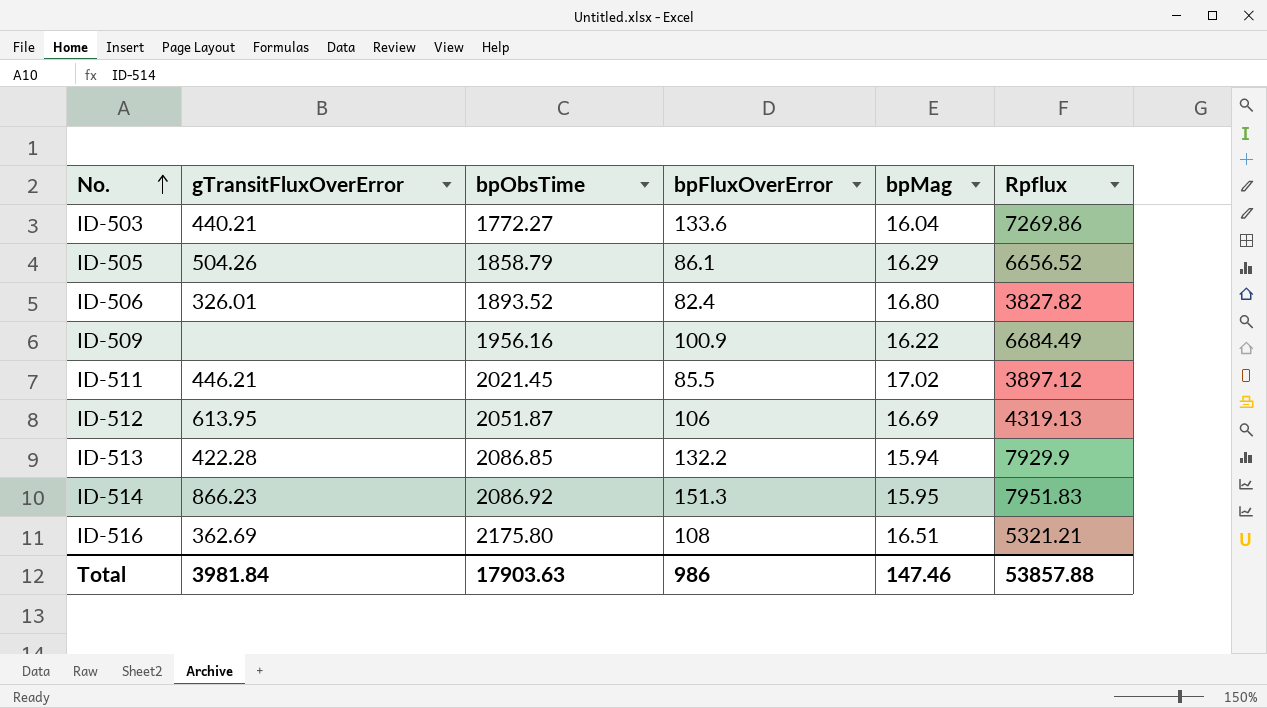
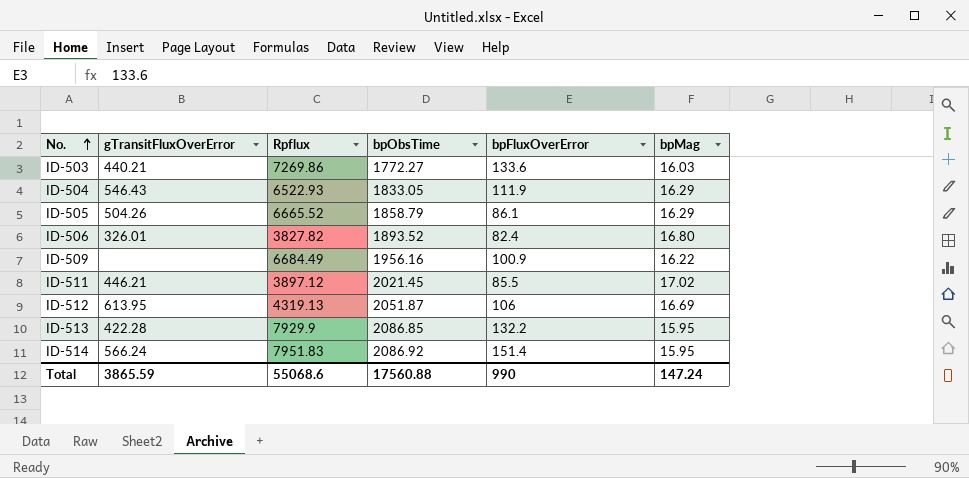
column Rpflux | position: 6 -> 3
row ID-516: 362.69 | 2175.80 | 108 | 16.51 | 5321.21 -> none
ID-503 | bpMag: 16.04 -> 16.03
row ID-504: none -> 546.43 | 6522.93 | 1833.05 | 111.9 | 16.29
ID-505 | Rpflux: 6656.52 -> 6665.52
ID-513 | bpMag: 15.94 -> 15.95
ID-514 | gTransitFluxOverError: 866.23 -> 566.24
ID-514 | bpFluxOverError: 151.3 -> 151.4
Total | gTransitFluxOverError: 3981.84 -> 3865.59
Total | Rpflux: 53857.88 -> 55068.6
Total | bpObsTime: 17903.63 -> 17560.88
Total | bpFluxOverError: 986 -> 990
Total | bpMag: 147.46 -> 147.24

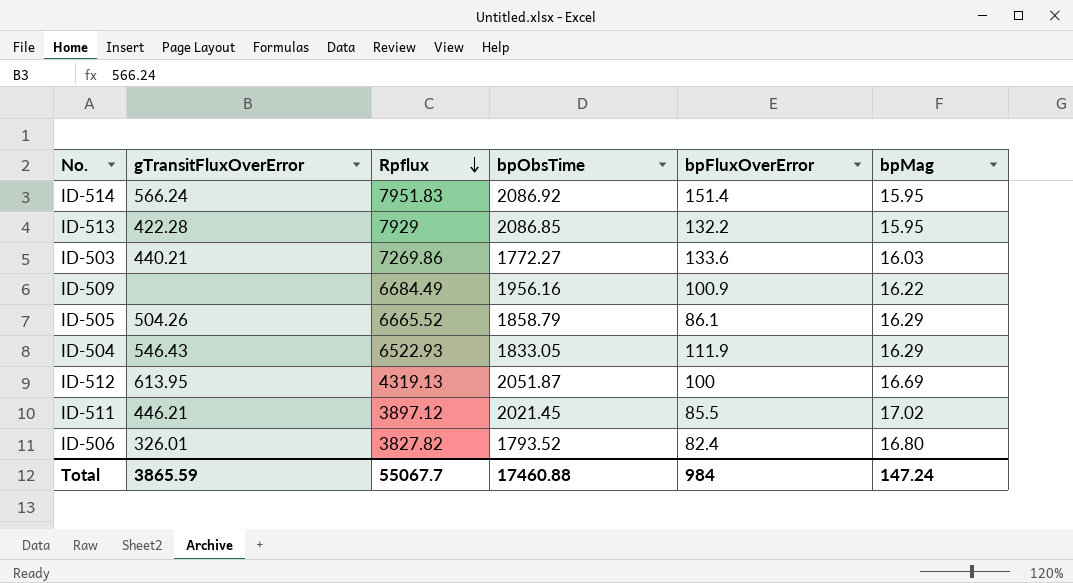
row order: No. ascending -> Rpflux descending
ID-513 | Rpflux: 7929.9 -> 7929
ID-512 | bpFluxOverError: 106 -> 100
ID-506 | bpObsTime: 1893.52 -> 1793.52
Total | Rpflux: 55068.6 -> 55067.7
Total | bpObsTime: 17560.88 -> 17460.88
Total | bpFluxOverError: 990 -> 984

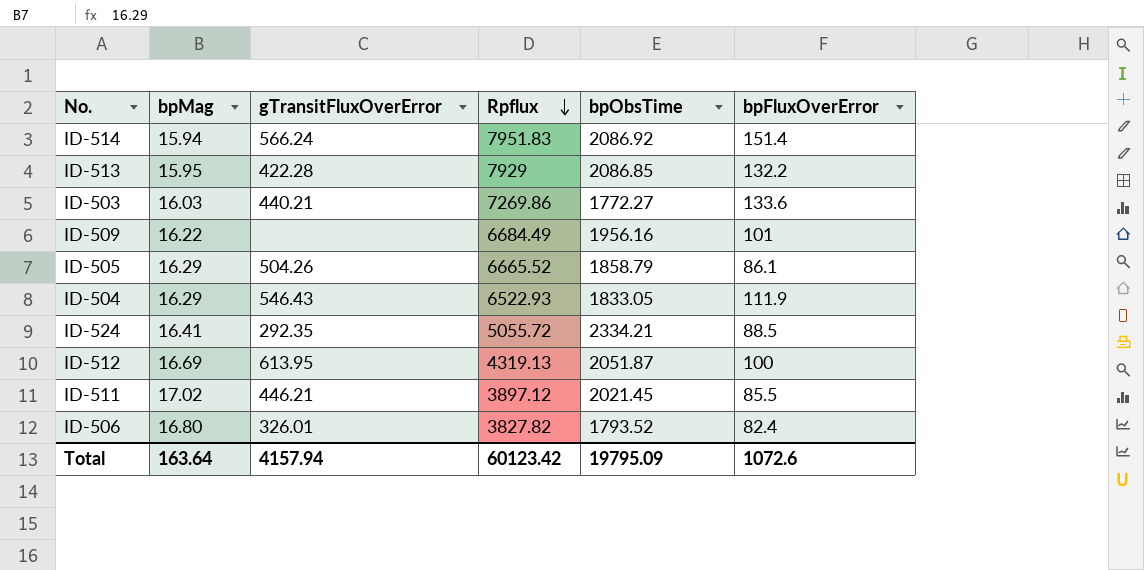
column bpMag | position: 6 -> 2
ID-514 | bpMag: 15.95 -> 15.94
ID-509 | bpFluxOverError: 100.9 -> 101
row ID-524: none -> 16.41 | 292.35 | 5055.72 | 2334.21 | 88.5
Total | bpMag: 147.24 -> 163.64
Total | gTransitFluxOverError: 3865.59 -> 4157.94
Total | Rpflux: 55067.7 -> 60123.42
Total | bpObsTime: 17460.88 -> 19795.09
Total | bpFluxOverError: 984 -> 1072.6

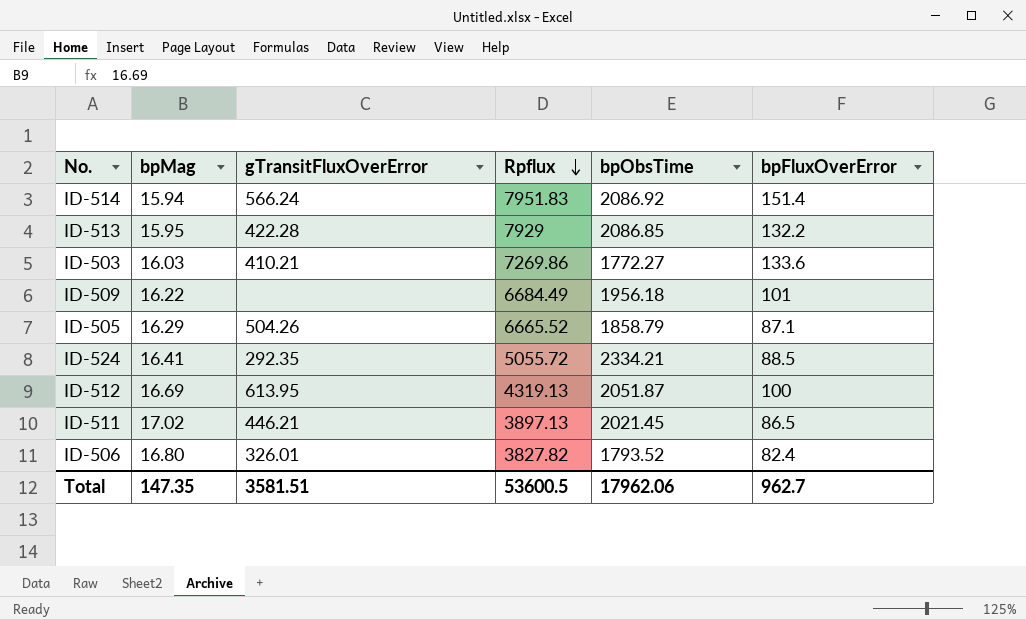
row ID-504: 16.29 | 546.43 | 6522.93 | 1833.05 | 111.9 -> none
ID-503 | gTransitFluxOverError: 440.21 -> 410.21
ID-509 | bpObsTime: 1956.16 -> 1956.18
ID-505 | bpFluxOverError: 86.1 -> 87.1
ID-511 | Rpflux: 3897.12 -> 3897.13
ID-511 | bpFluxOverError: 85.5 -> 86.5
Total | bpMag: 163.64 -> 147.35
Total | gTransitFluxOverError: 4157.94 -> 3581.51
Total | Rpflux: 60123.42 -> 53600.5
Total | bpObsTime: 19795.09 -> 17962.06
Total | bpFluxOverError: 1072.6 -> 962.7

